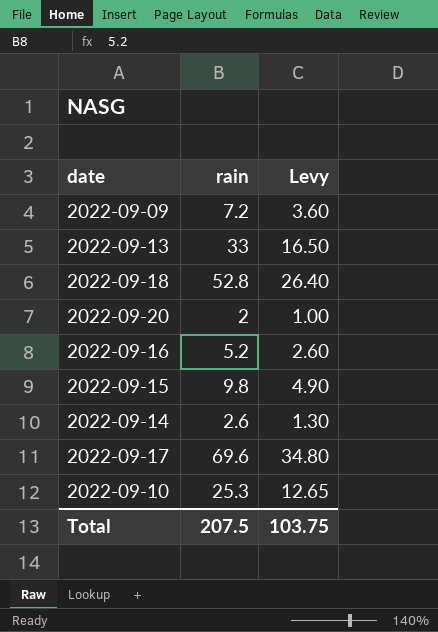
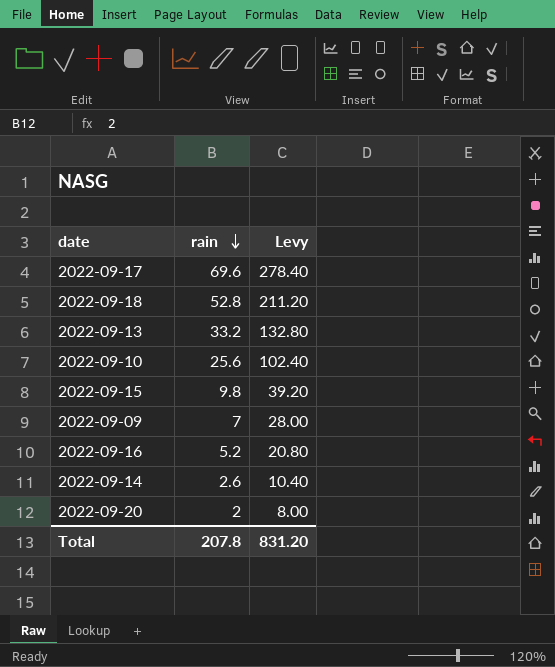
row order: none -> rain descending
column Levy | formula: [rain] * 0.5 -> [rain] * 4
2022-09-13 | rain: 33 -> 33.2
2022-09-10 | rain: 25.3 -> 25.6
2022-09-09 | rain: 7.2 -> 7
Total | rain: 207.5 -> 207.8
Total | Levy: 103.75 -> 831.20

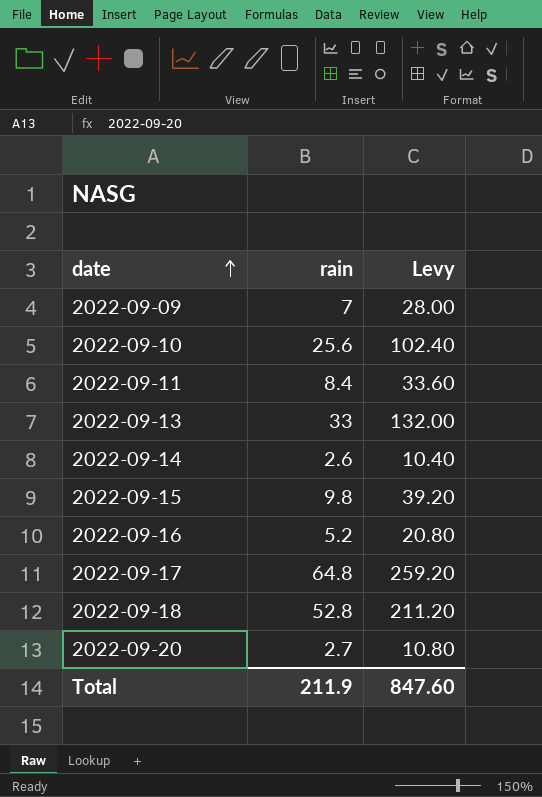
row order: rain descending -> date ascending
row 2022-09-11: none -> 8.4 | 33.60
2022-09-13 | rain: 33.2 -> 33
2022-09-13 | Levy: 132.80 -> 132.00
2022-09-17 | rain: 69.6 -> 64.8
2022-09-17 | Levy: 278.40 -> 259.20
2022-09-20 | rain: 2 -> 2.7
2022-09-20 | Levy: 8.00 -> 10.80
Total | rain: 207.8 -> 211.9
Total | Levy: 831.20 -> 847.60

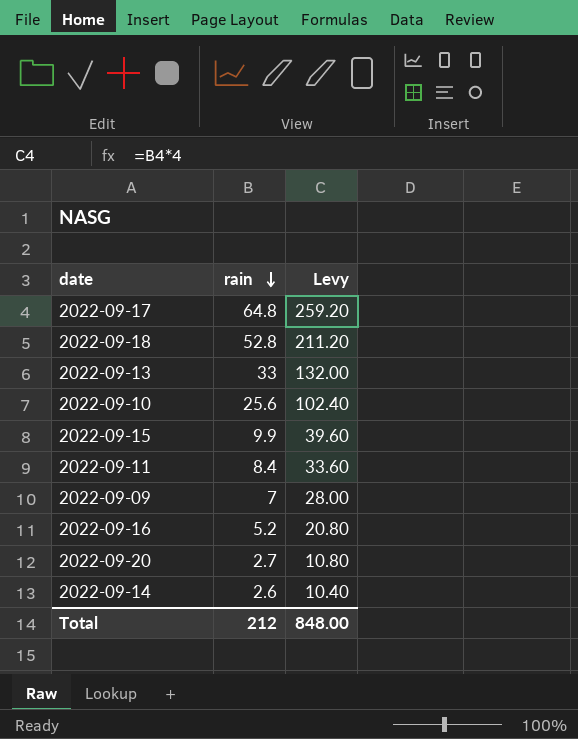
row order: date ascending -> rain descending
2022-09-15 | rain: 9.8 -> 9.9
2022-09-15 | Levy: 39.20 -> 39.60
Total | rain: 211.9 -> 212
Total | Levy: 847.60 -> 848.00

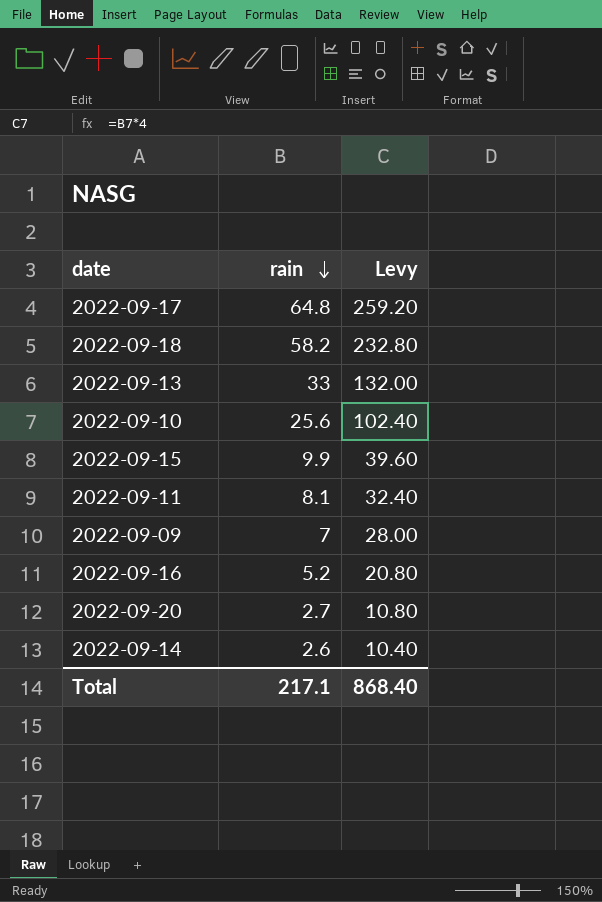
2022-09-18 | rain: 52.8 -> 58.2
2022-09-18 | Levy: 211.20 -> 232.80
2022-09-11 | rain: 8.4 -> 8.1
2022-09-11 | Levy: 33.60 -> 32.40
Total | rain: 212 -> 217.1
Total | Levy: 848.00 -> 868.40

